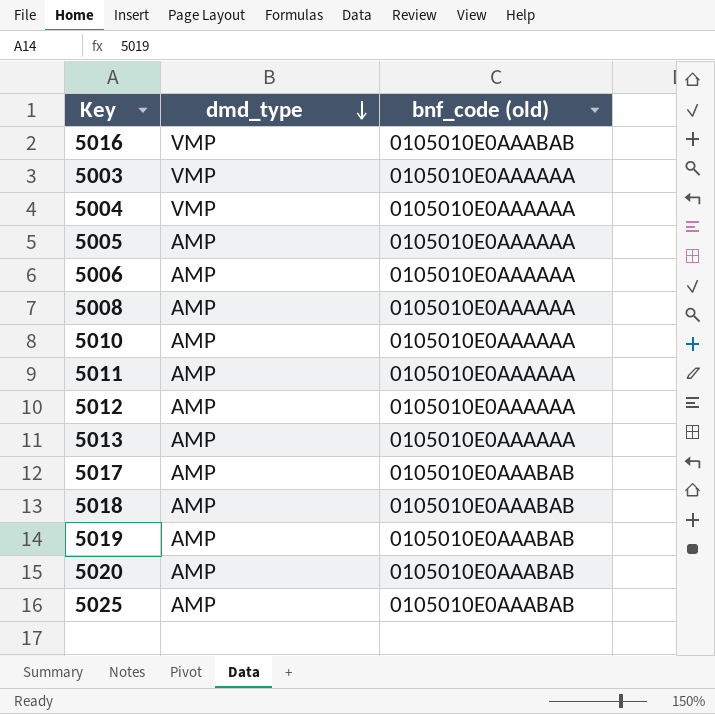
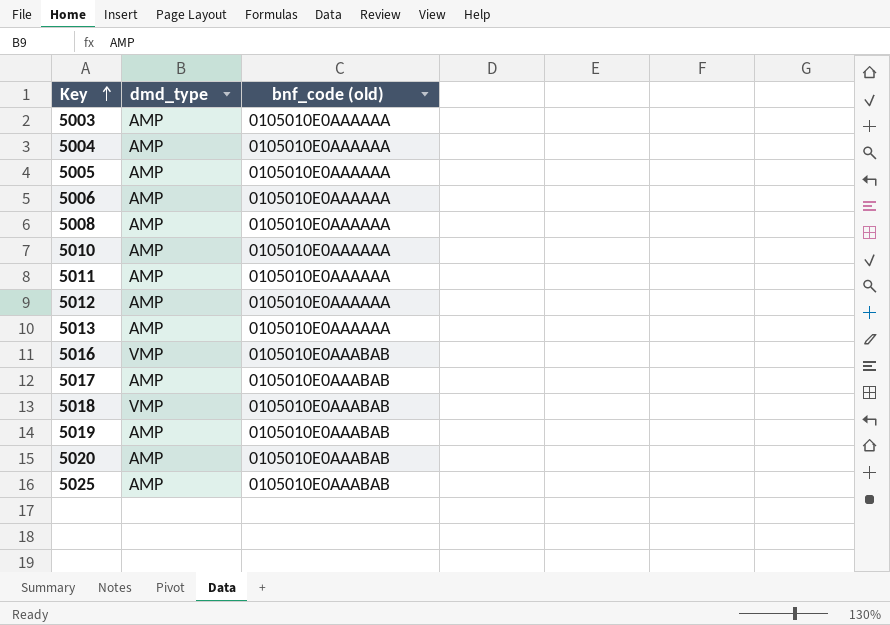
row order: dmd_type descending -> Key ascending
5003 | dmd_type: VMP -> AMP
5004 | dmd_type: VMP -> AMP
5018 | dmd_type: AMP -> VMP

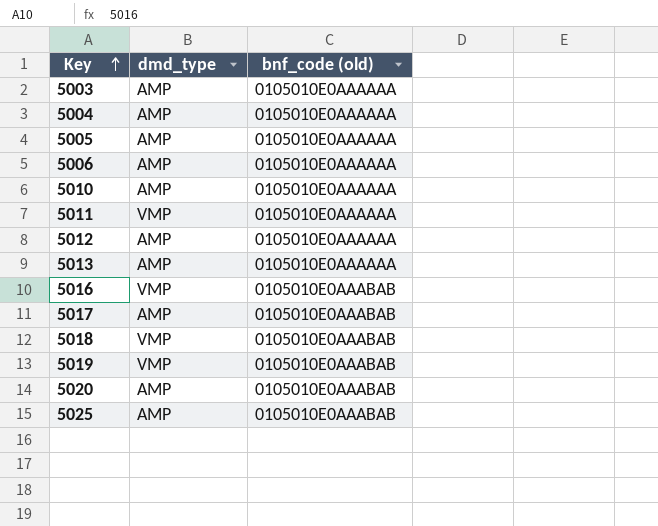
row 5008: AMP | 0105010E0AAAAAA -> none
5011 | dmd_type: AMP -> VMP
5019 | dmd_type: AMP -> VMP

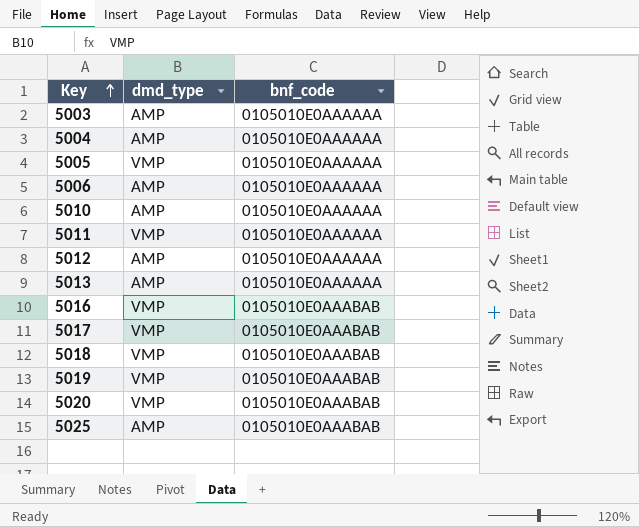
column name: bnf_code (old) -> bnf_code
5005 | dmd_type: AMP -> VMP
5017 | dmd_type: AMP -> VMP
5020 | dmd_type: AMP -> VMP

